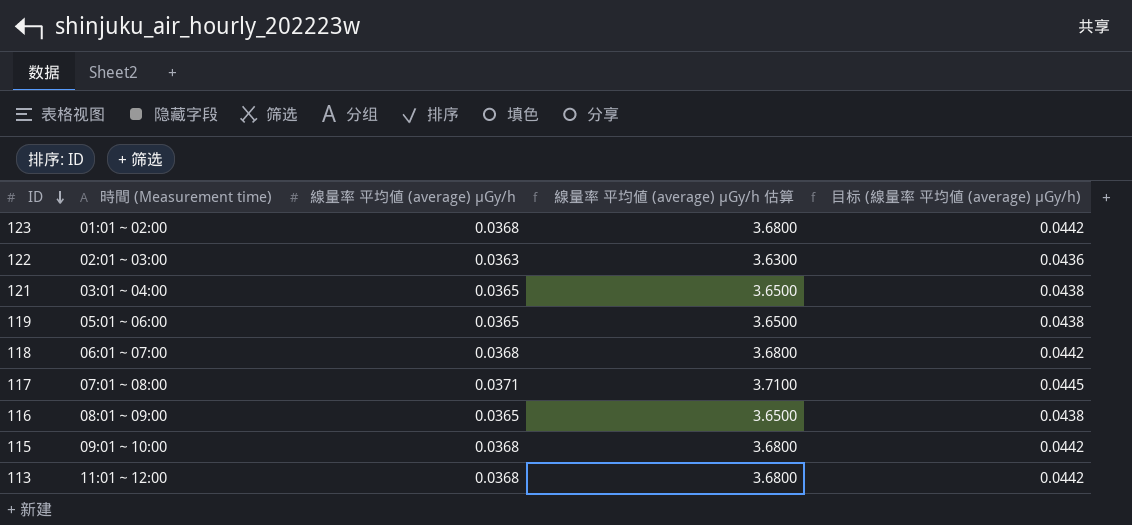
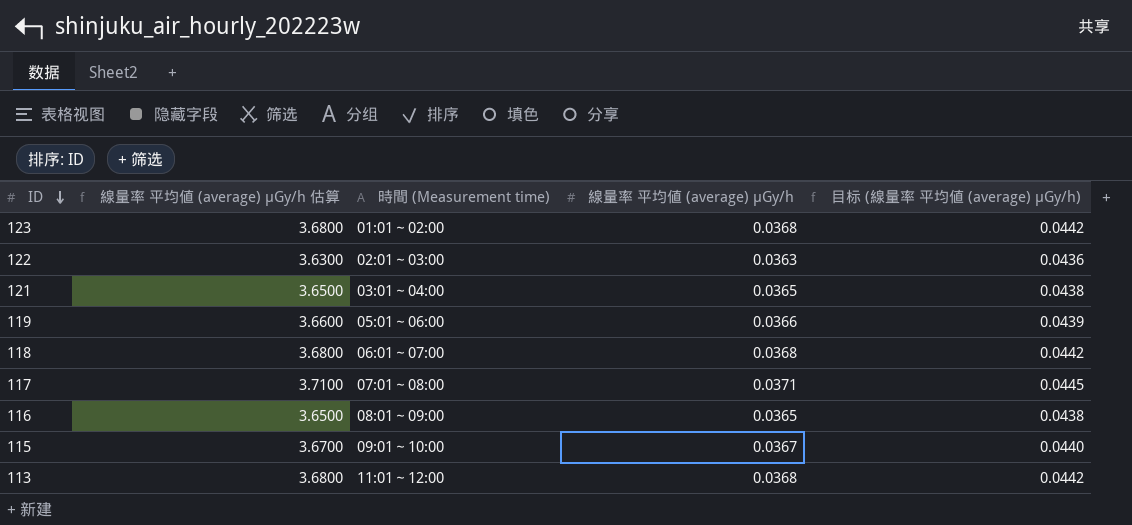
column 線量率 平均値 (average) μGy/h 估算 | position: 4 -> 2
119 | 線量率 平均値 (average) μGy/h 估算: 3.6500 -> 3.6600
119 | 線量率 平均値 (average) μGy/h: 0.0365 -> 0.0366
119 | 目标 (線量率 平均値 (average) μGy/h): 0.0438 -> 0.0439
115 | 線量率 平均値 (average) μGy/h 估算: 3.6800 -> 3.6700
115 | 線量率 平均値 (average) μGy/h: 0.0368 -> 0.0367
115 | 目标 (線量率 平均値 (average) μGy/h): 0.0442 -> 0.0440

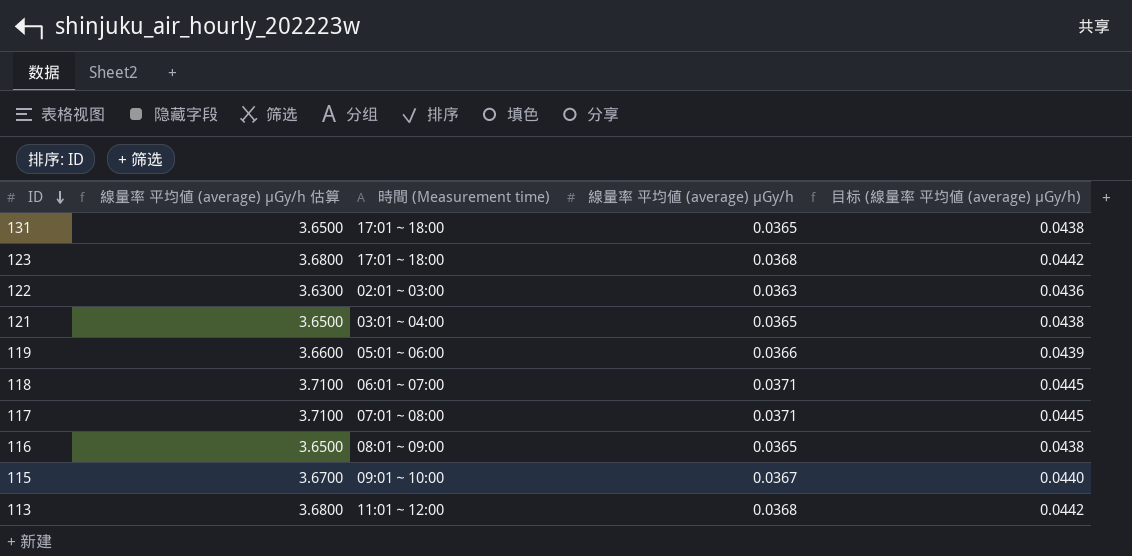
row 131: none -> 3.6500 | 17:01～18:00 | 0.0365 | 0.0438
123 | 時間 (Measurement time): 01:01～02:00 -> 17:01～18:00
118 | 線量率 平均値 (average) μGy/h 估算: 3.6800 -> 3.7100
118 | 線量率 平均値 (average) μGy/h: 0.0368 -> 0.0371
118 | 目标 (線量率 平均値 (average) μGy/h): 0.0442 -> 0.0445

